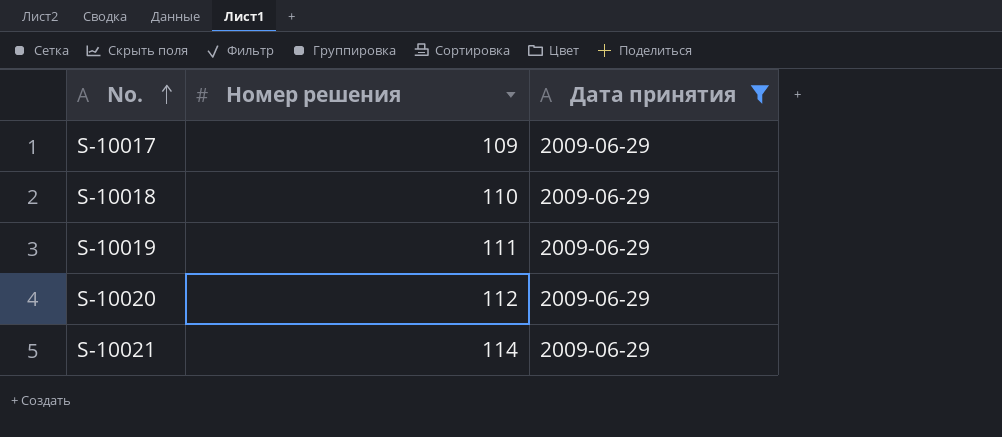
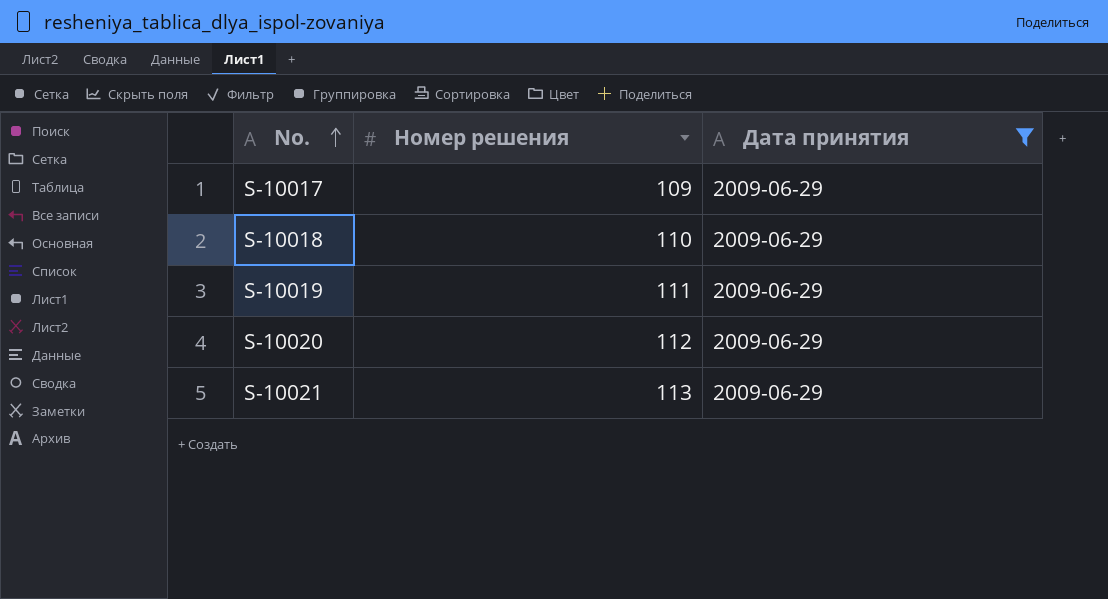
S-10021 | Номер решения: 114 -> 113

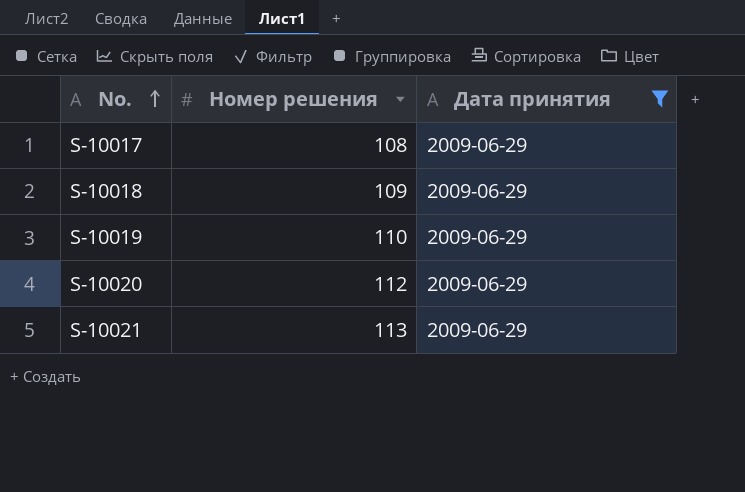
S-10017 | Номер решения: 109 -> 108
S-10018 | Номер решения: 110 -> 109
S-10019 | Номер решения: 111 -> 110

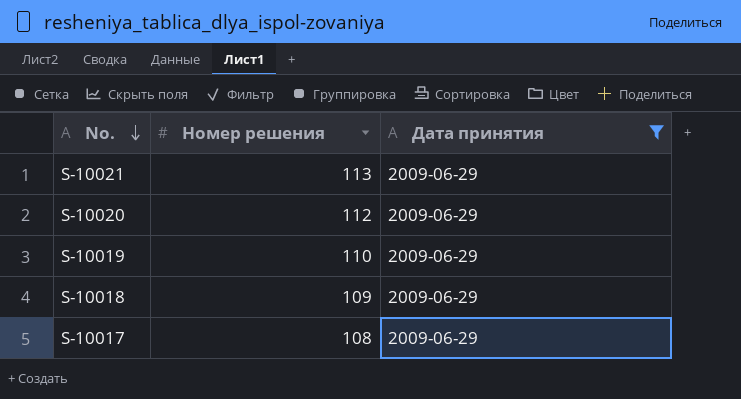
row order: No. ascending -> No. descending

